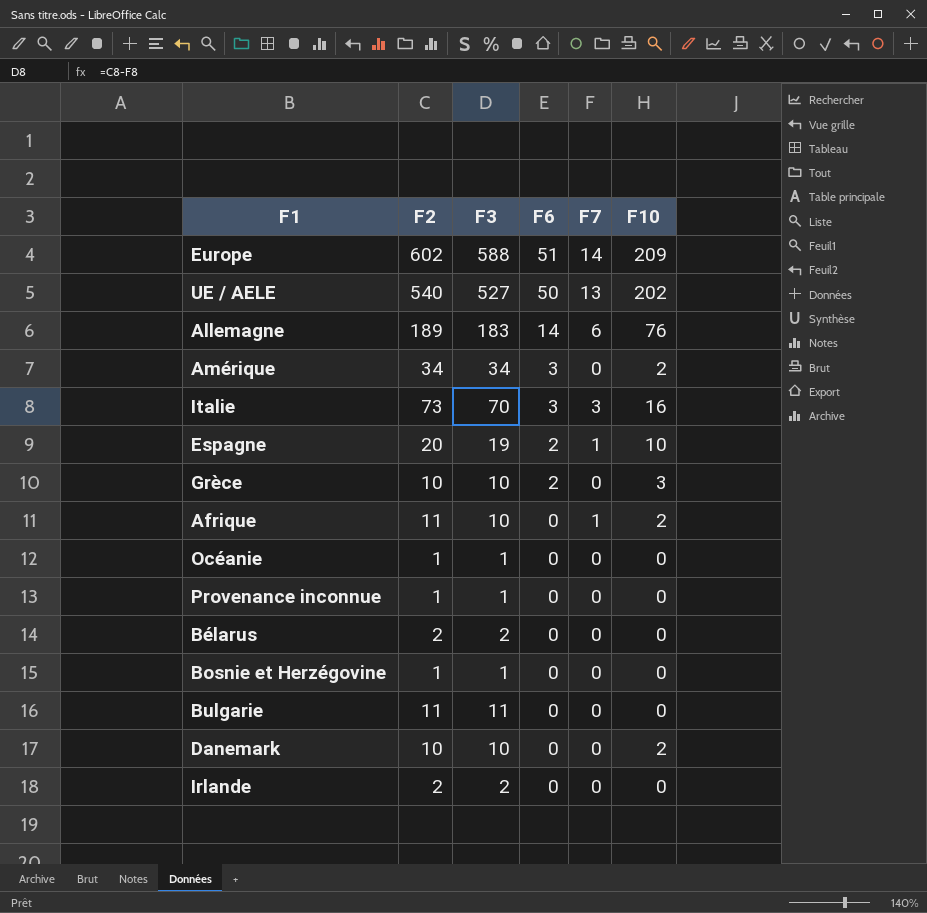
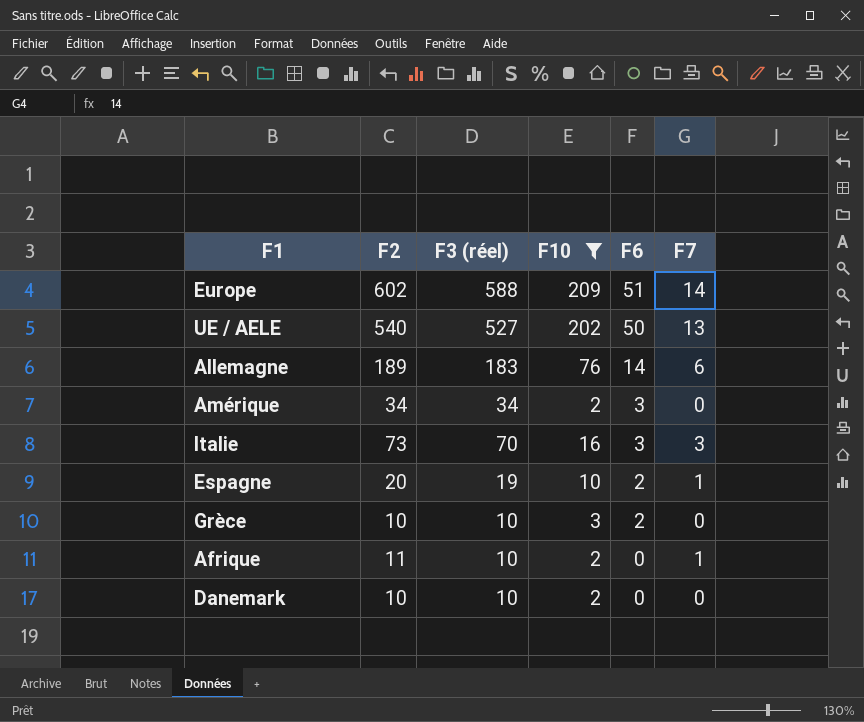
filter: none -> F10 != 0
column name: F3 -> F3 (réel)
column F10 | position: 6 -> 4

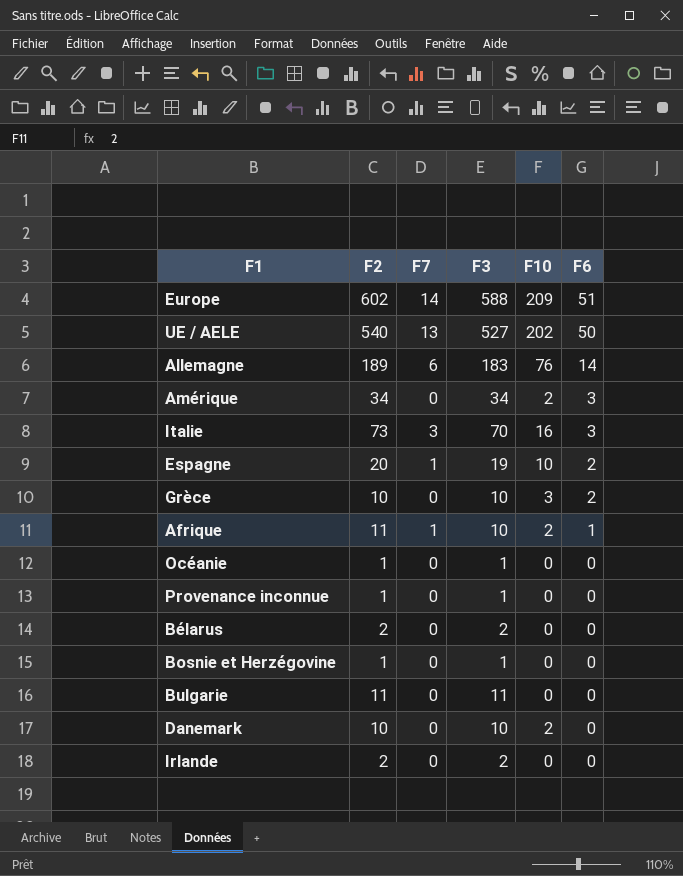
filter: F10 != 0 -> none
column F7 | position: 6 -> 3
column name: F3 (réel) -> F3
Afrique | F6: 0 -> 1

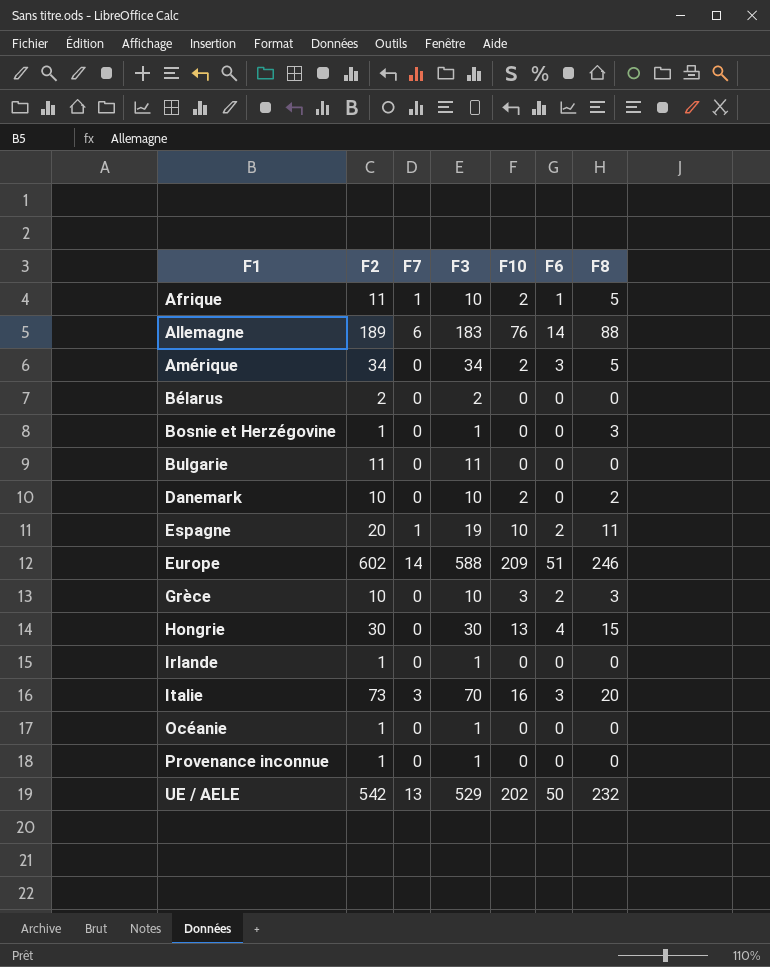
row order: F6 descending -> F1 ascending
column F8 | position: none -> 7
row Hongrie: none -> 30 | 0 | 30 | 13 | 4 | 15
Irlande | F2: 2 -> 1
Irlande | F3: 2 -> 1
UE / AELE | F2: 540 -> 542
UE / AELE | F3: 527 -> 529

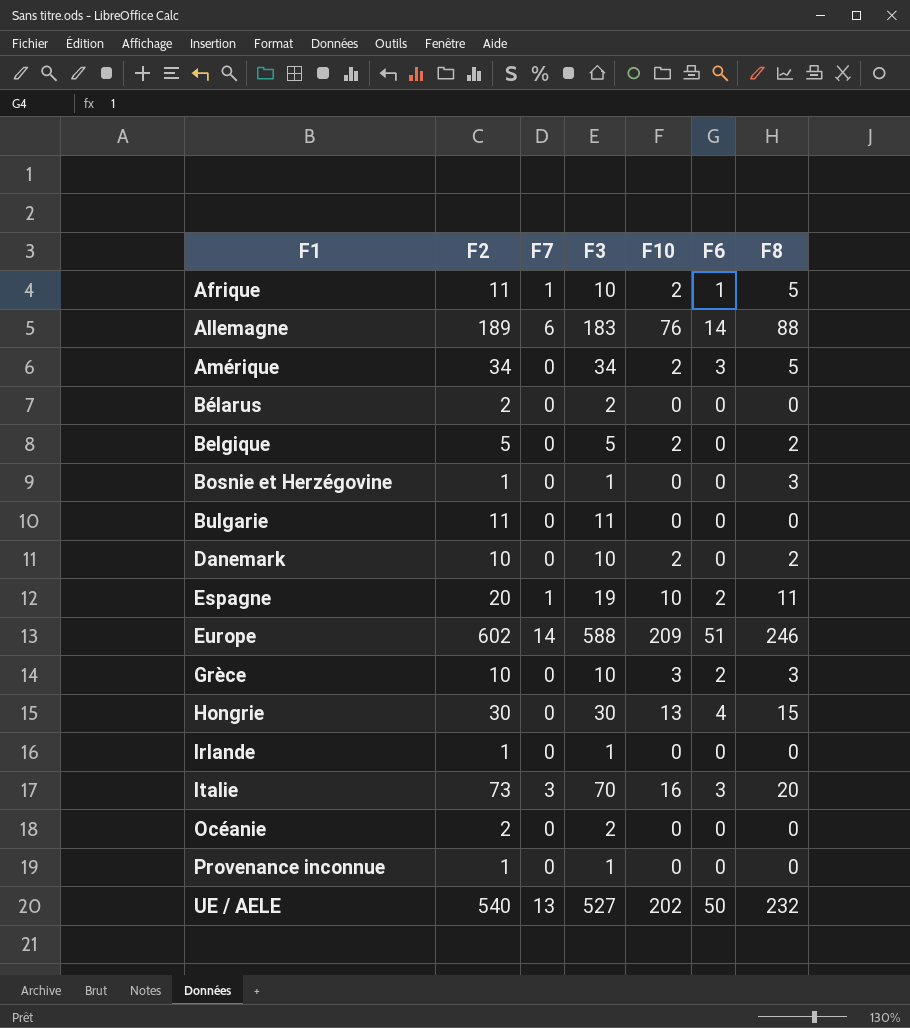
row Belgique: none -> 5 | 0 | 5 | 2 | 0 | 2
Océanie | F2: 1 -> 2
Océanie | F3: 1 -> 2
UE / AELE | F2: 542 -> 540
UE / AELE | F3: 529 -> 527

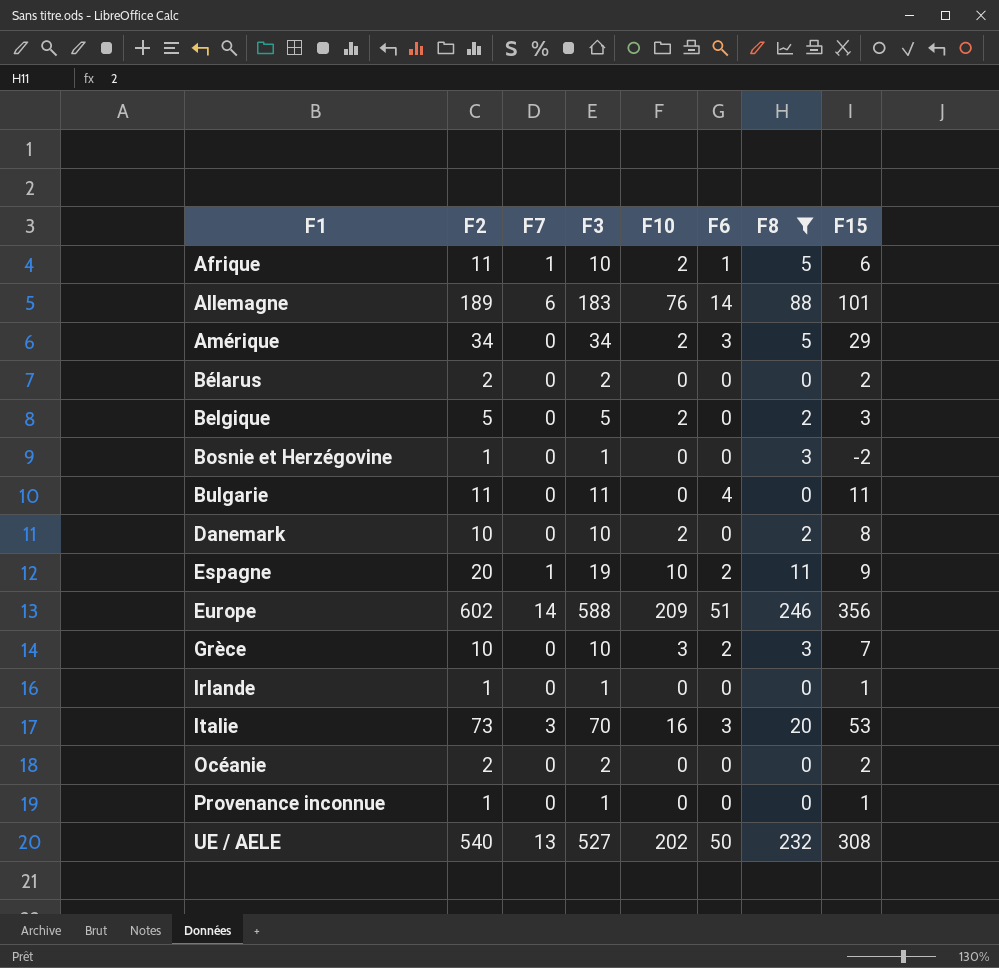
filter: none -> F8 != 15
column F15 | formula: none -> [F2] - [F8]
Bulgarie | F6: 0 -> 4

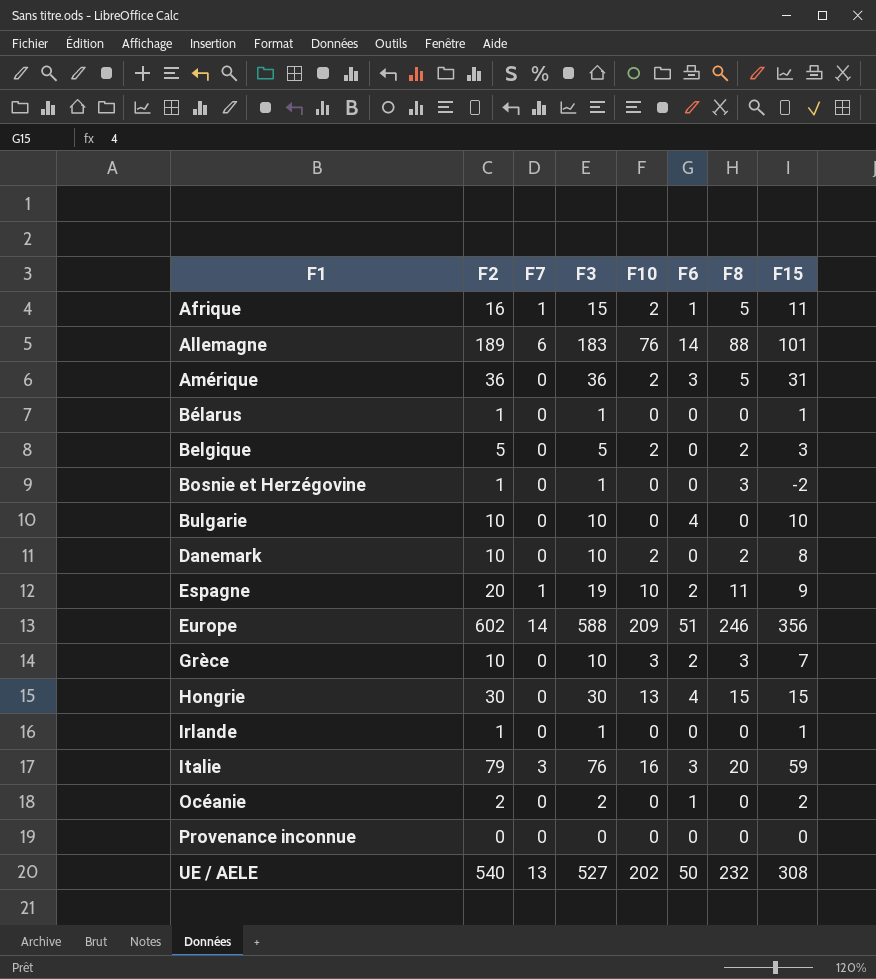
filter: F8 != 15 -> none
Afrique | F2: 11 -> 16
Afrique | F3: 10 -> 15
Afrique | F15: 6 -> 11
Amérique | F2: 34 -> 36
Amérique | F3: 34 -> 36
Amérique | F15: 29 -> 31
Bélarus | F2: 2 -> 1
Bélarus | F3: 2 -> 1
Bélarus | F15: 2 -> 1
Bulgarie | F2: 11 -> 10
Bulgarie | F3: 11 -> 10
Bulgarie | F15: 11 -> 10
Italie | F2: 73 -> 79
Italie | F3: 70 -> 76
Italie | F15: 53 -> 59
Océanie | F6: 0 -> 1
Provenance inconnue | F2: 1 -> 0
Provenance inconnue | F3: 1 -> 0
Provenance inconnue | F15: 1 -> 0

